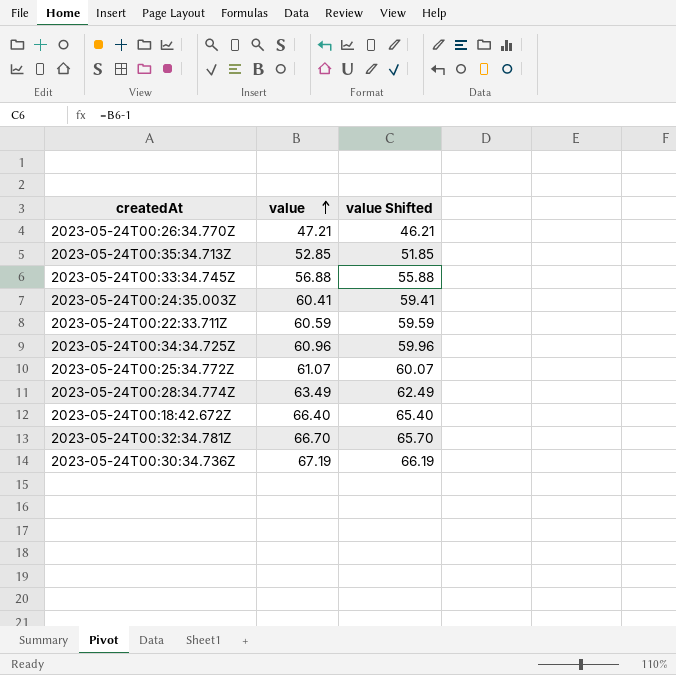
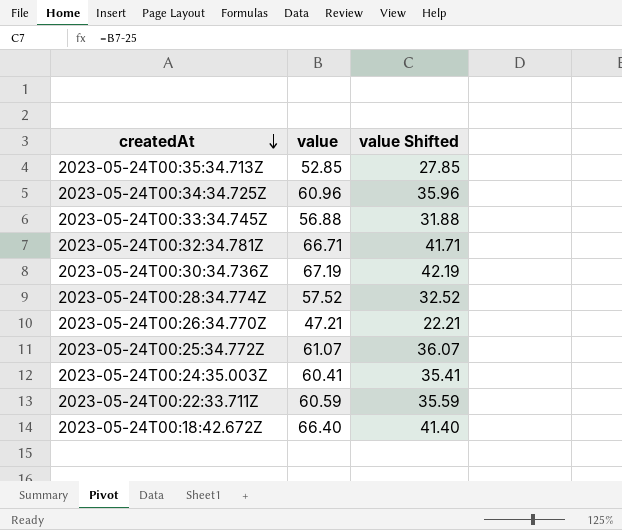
row order: value ascending -> createdAt descending
column value Shifted | formula: [value] - 1 -> [value] - 25
2023-05-24T00:32:34.781Z | value: 66.70 -> 66.71
2023-05-24T00:28:34.774Z | value: 63.49 -> 57.52

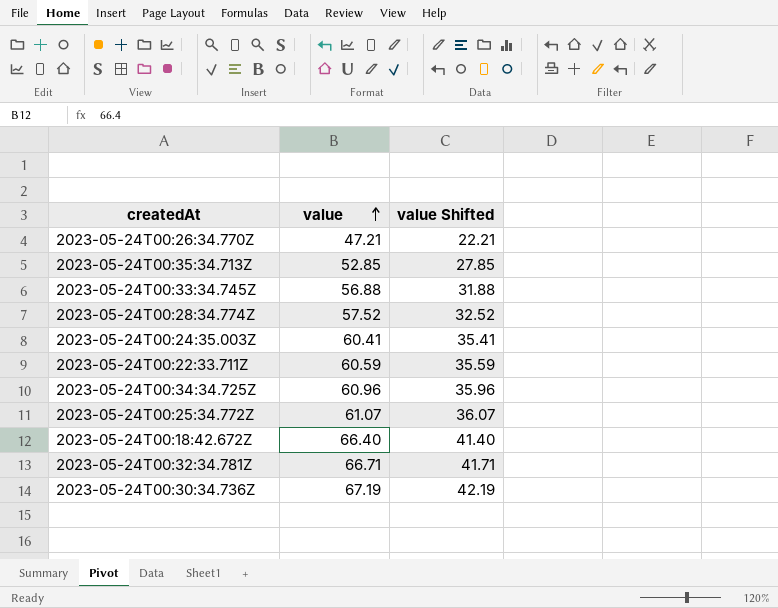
row order: createdAt descending -> value ascending

